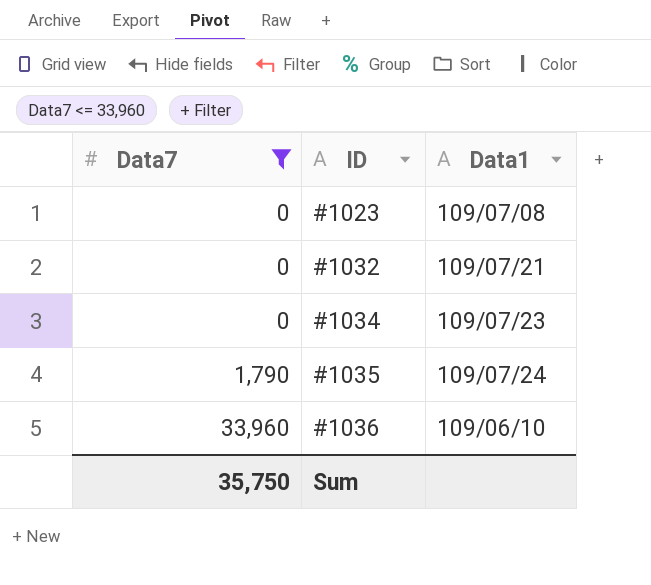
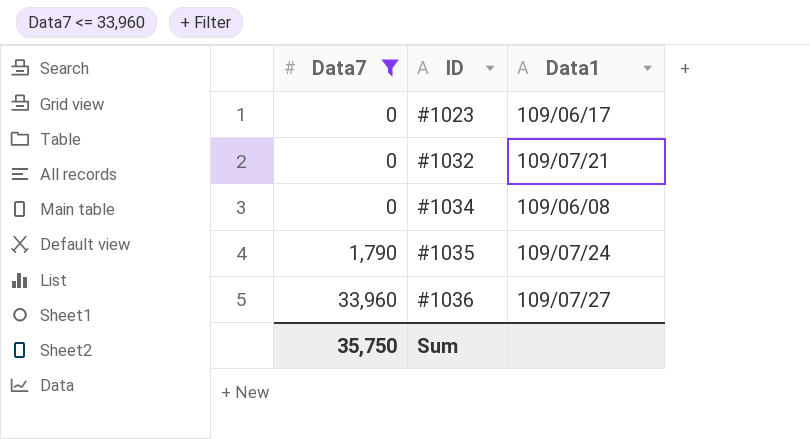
#1023 | Data1: 109/07/08 -> 109/06/17
#1034 | Data1: 109/07/23 -> 109/06/08
#1036 | Data1: 109/06/10 -> 109/07/27

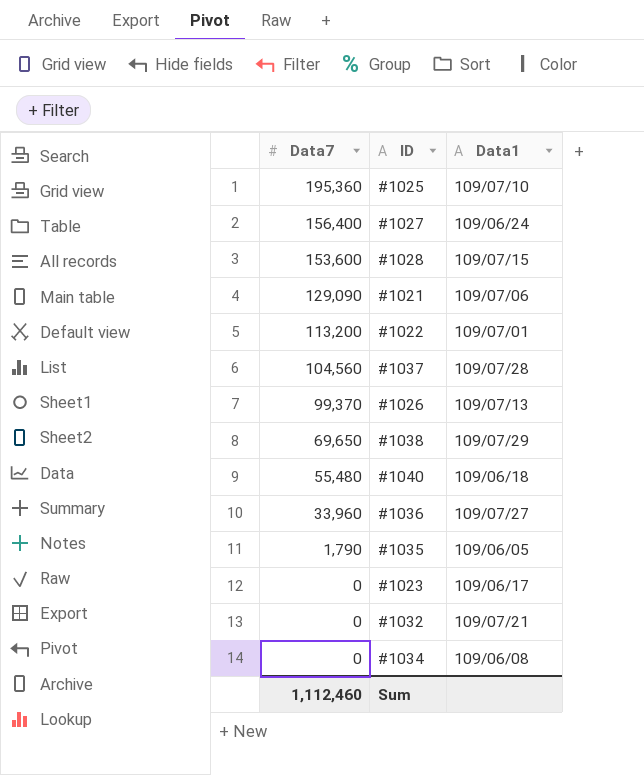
filter: Data7 <= 33,960 -> none
row order: Data7 ascending -> Data7 descending
#1035 | Data1: 109/07/24 -> 109/06/05
Sum | Data7: 35,750 -> 1,112,460

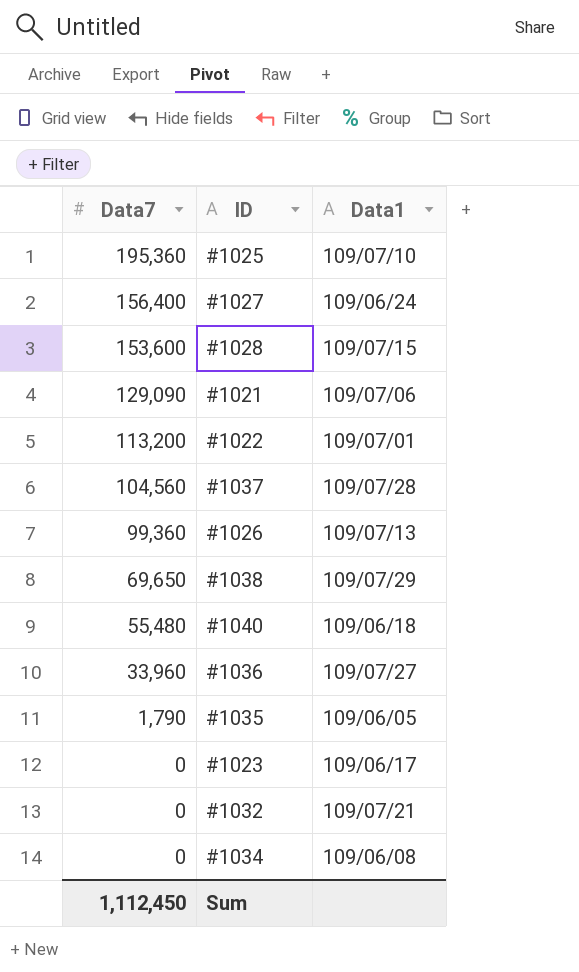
#1026 | Data7: 99,370 -> 99,360
Sum | Data7: 1,112,460 -> 1,112,450

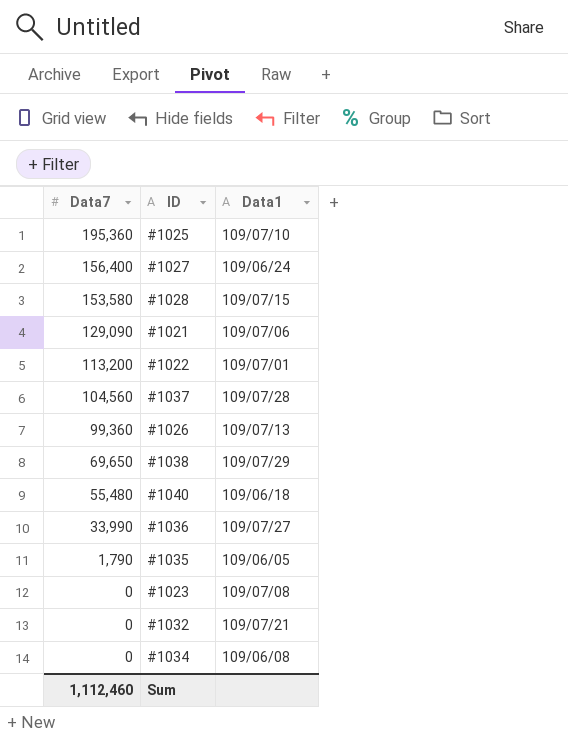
#1028 | Data7: 153,600 -> 153,580
#1036 | Data7: 33,960 -> 33,990
#1023 | Data1: 109/06/17 -> 109/07/08
Sum | Data7: 1,112,450 -> 1,112,460

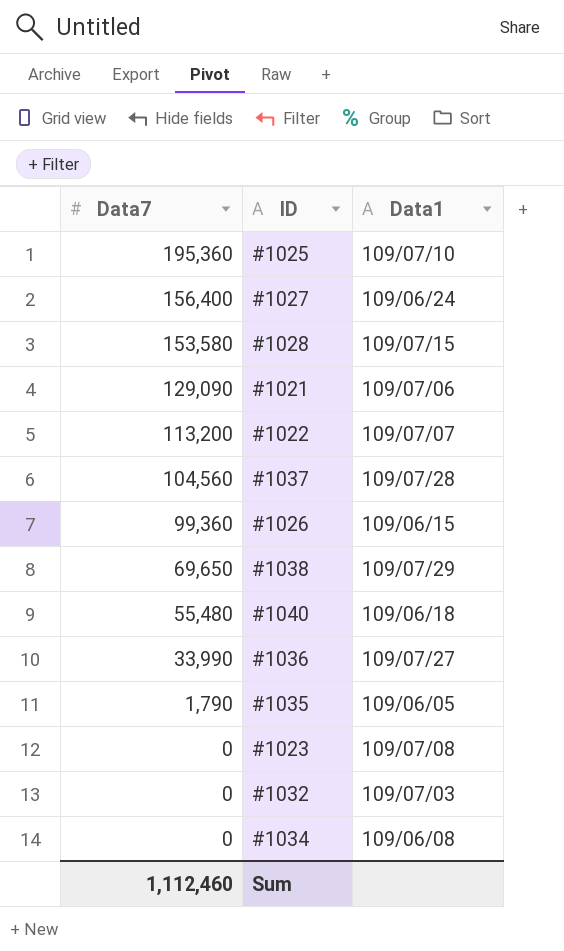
#1022 | Data1: 109/07/01 -> 109/07/07
#1026 | Data1: 109/07/13 -> 109/06/15
#1032 | Data1: 109/07/21 -> 109/07/03

